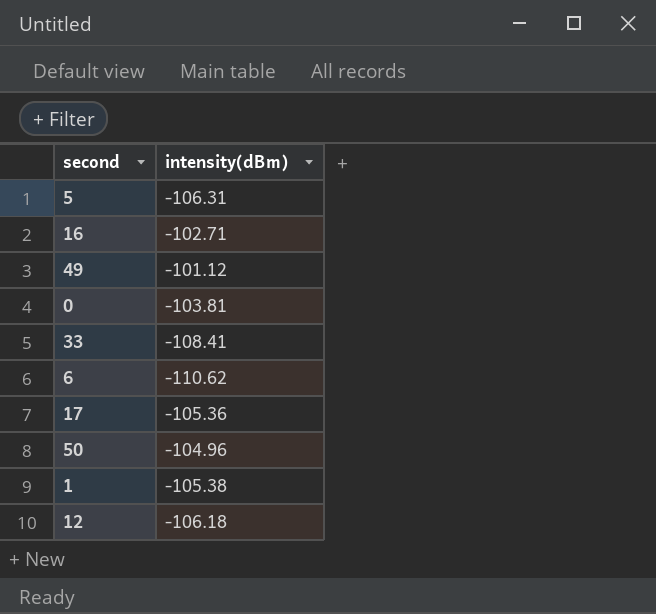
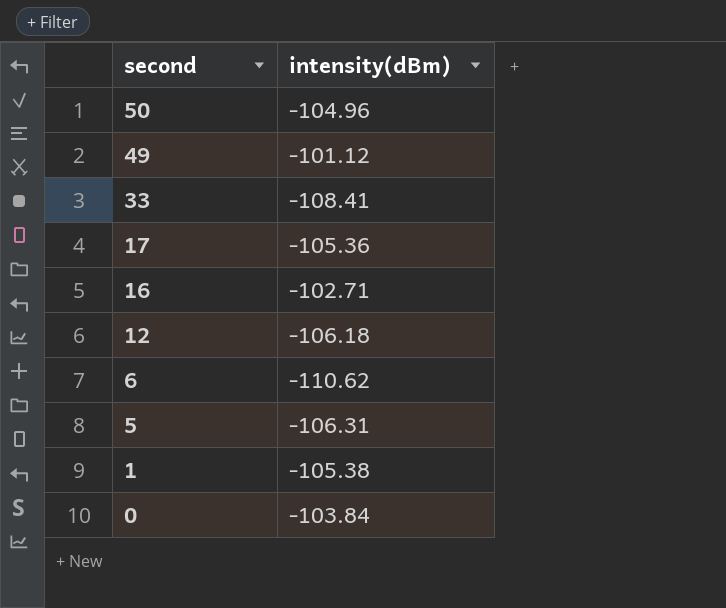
row order: none -> second descending
0 | intensity(dBm): -103.81 -> -103.84

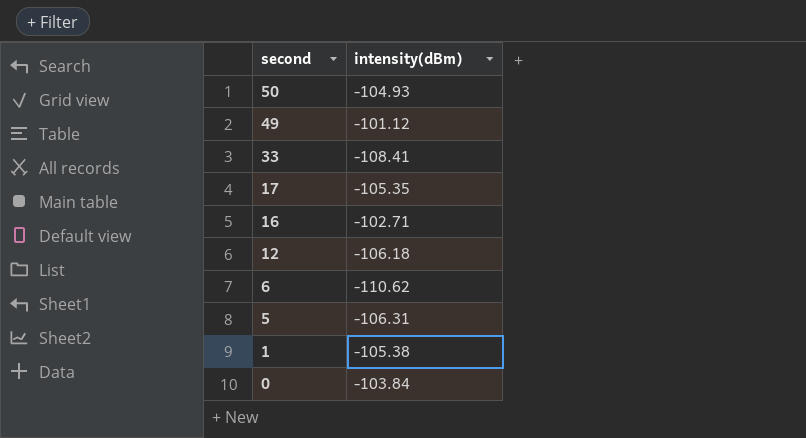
50 | intensity(dBm): -104.96 -> -104.93
17 | intensity(dBm): -105.36 -> -105.35

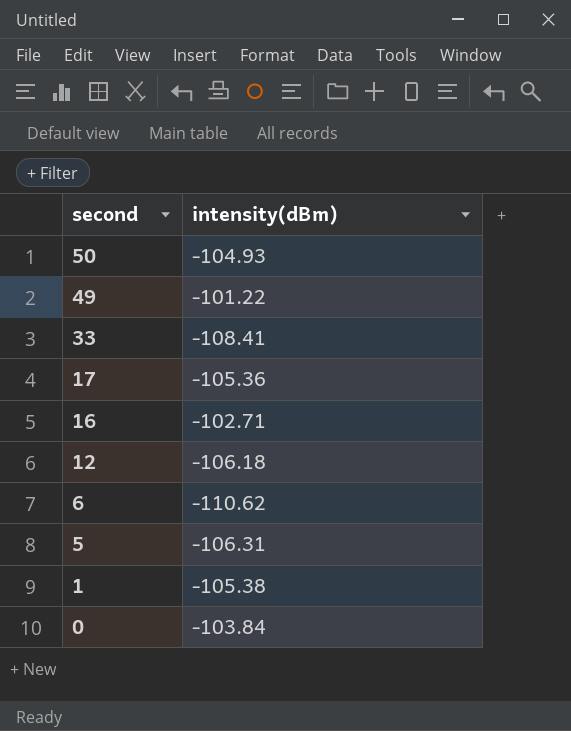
49 | intensity(dBm): -101.12 -> -101.22
17 | intensity(dBm): -105.35 -> -105.36

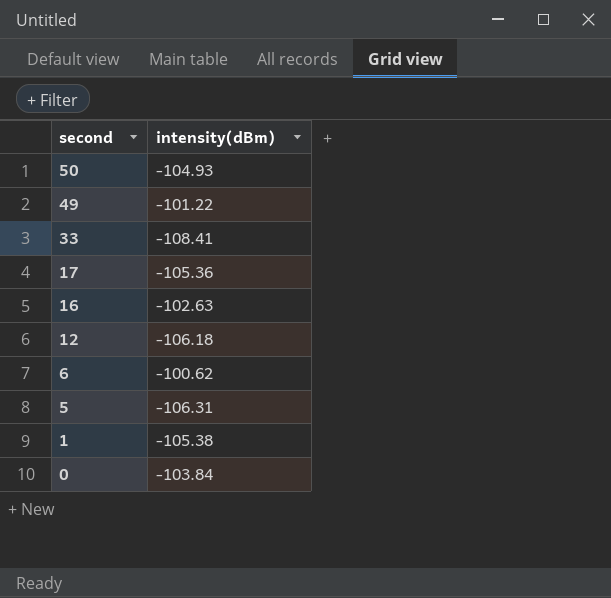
16 | intensity(dBm): -102.71 -> -102.63
6 | intensity(dBm): -110.62 -> -100.62

